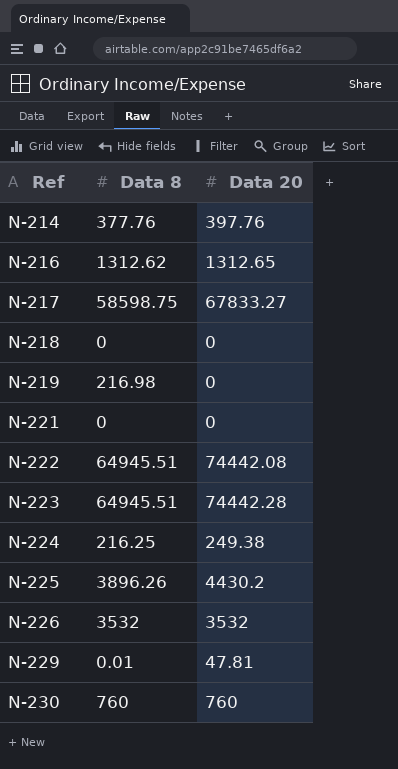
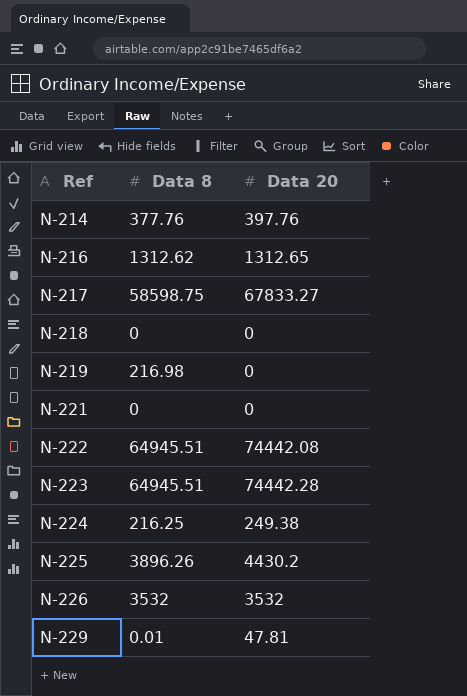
row N-230: 760 | 760 -> none

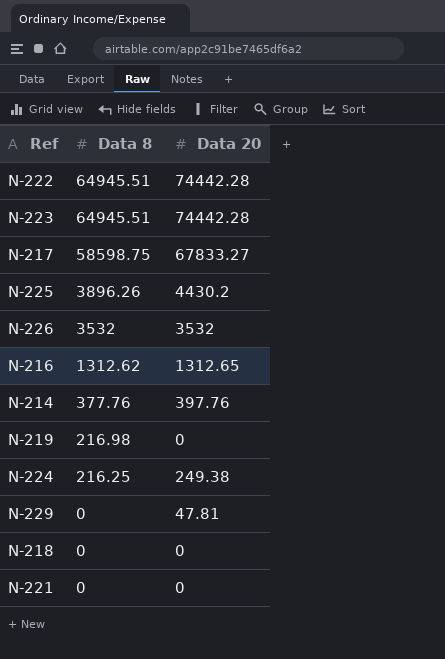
row order: Ref ascending -> Data 8 descending
N-222 | Data 20: 74442.08 -> 74442.28
N-229 | Data 8: 0.01 -> 0

